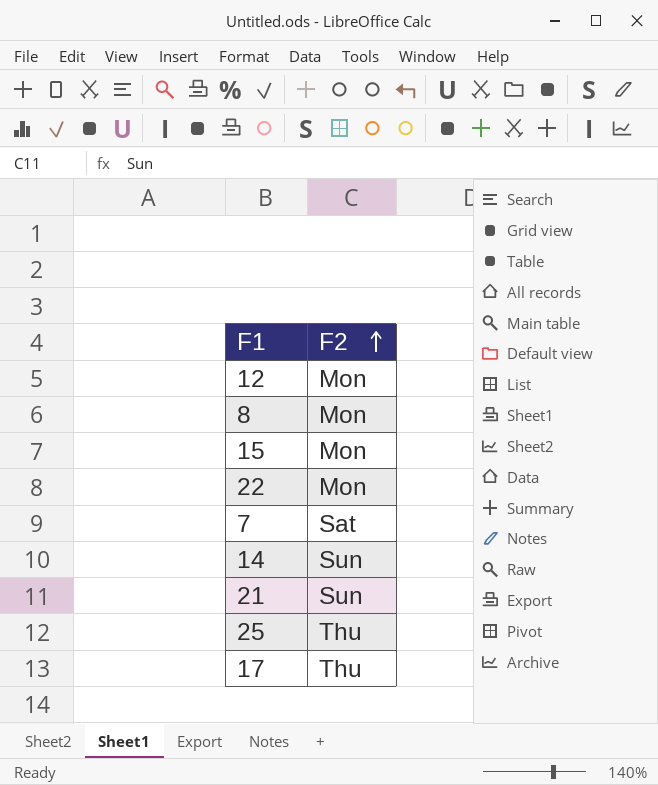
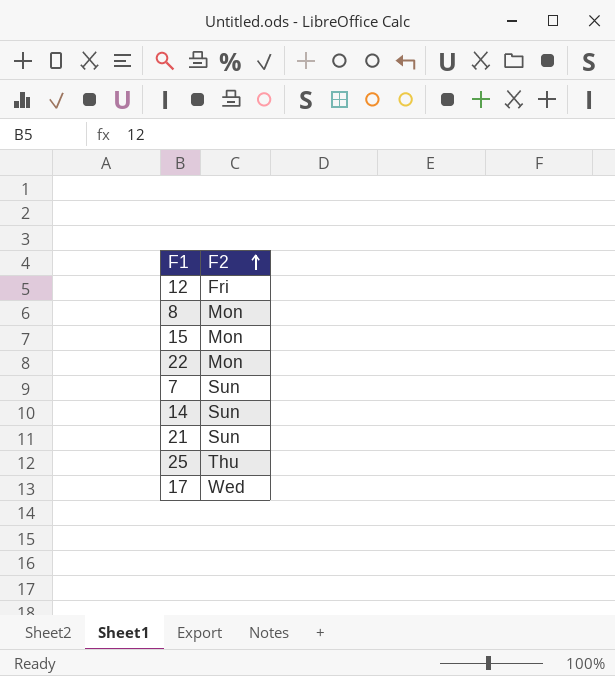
12 | F2: Mon -> Fri
7 | F2: Sat -> Sun
17 | F2: Thu -> Wed

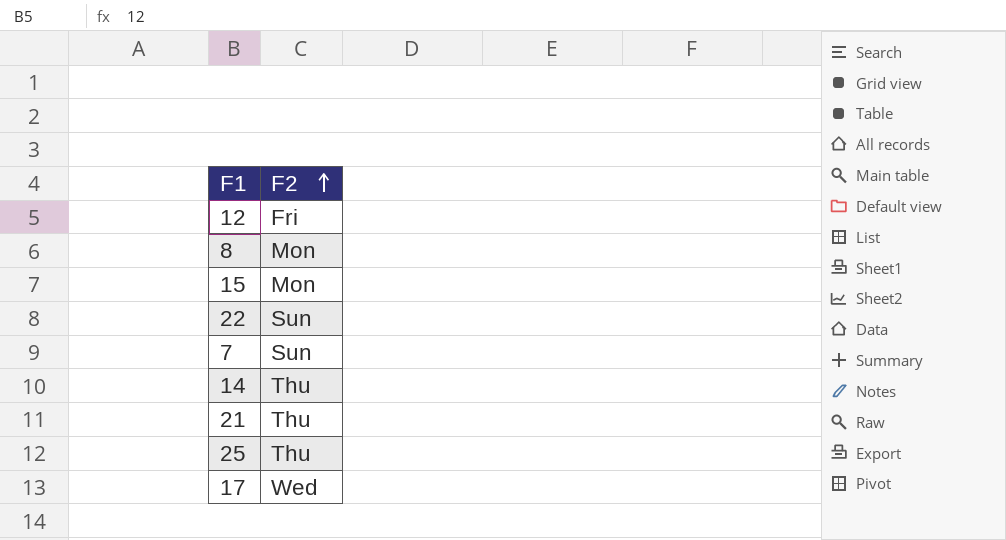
22 | F2: Mon -> Sun
14 | F2: Sun -> Thu
21 | F2: Sun -> Thu

